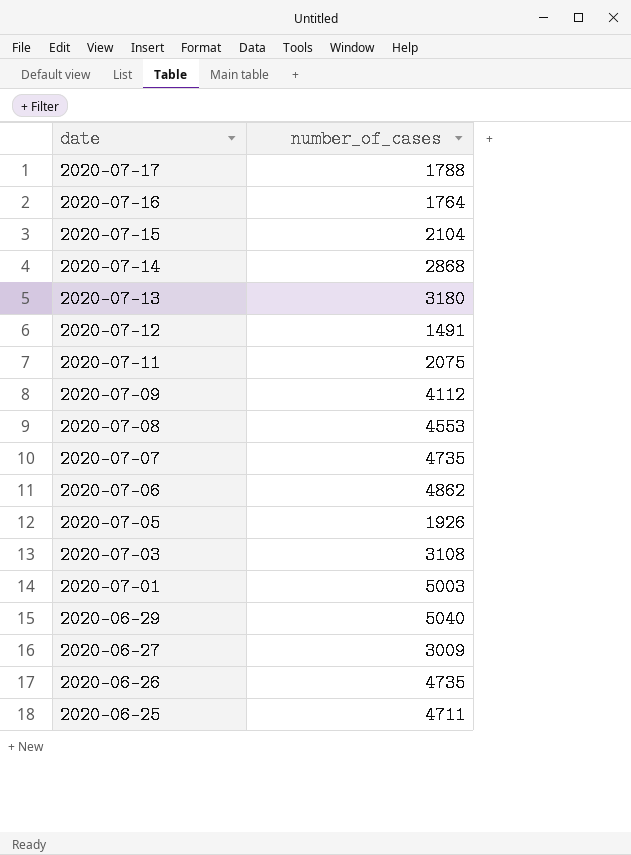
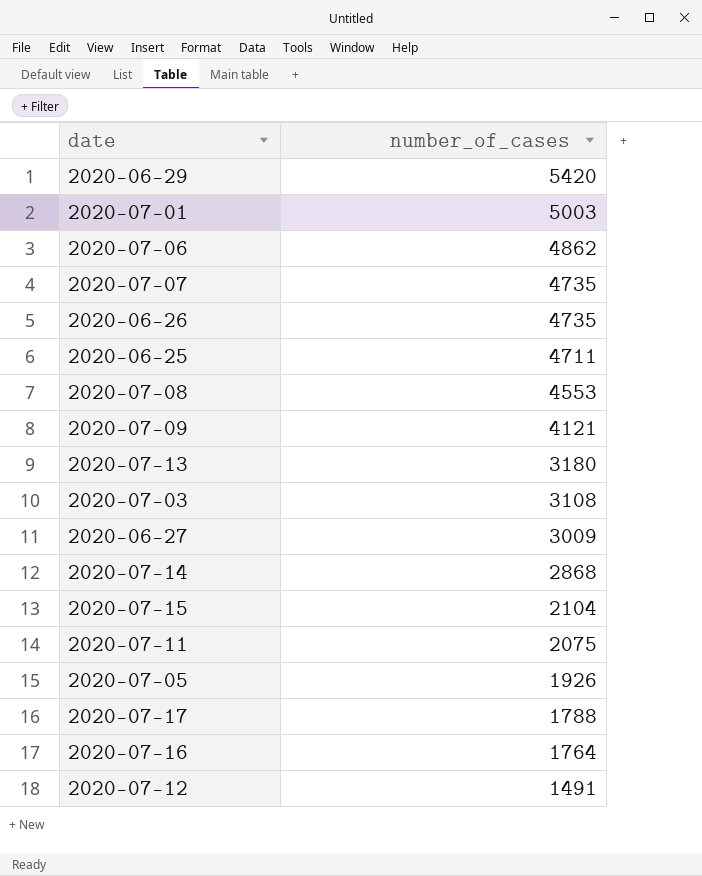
row order: date descending -> number_of_cases descending
2020-06-29 | number_of_cases: 5040 -> 5420
2020-07-09 | number_of_cases: 4112 -> 4121

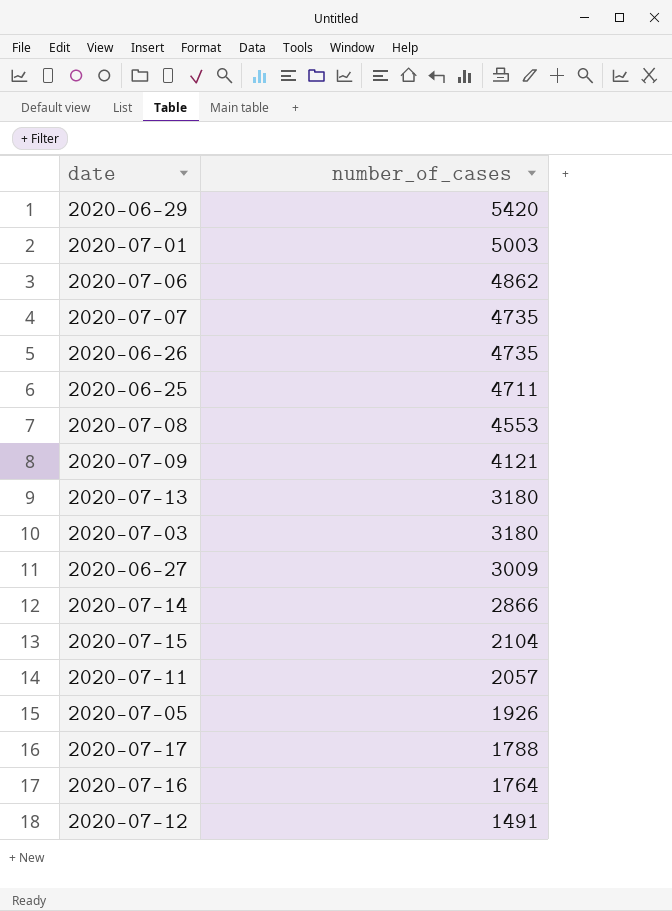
2020-07-03 | number_of_cases: 3108 -> 3180
2020-07-14 | number_of_cases: 2868 -> 2866
2020-07-11 | number_of_cases: 2075 -> 2057

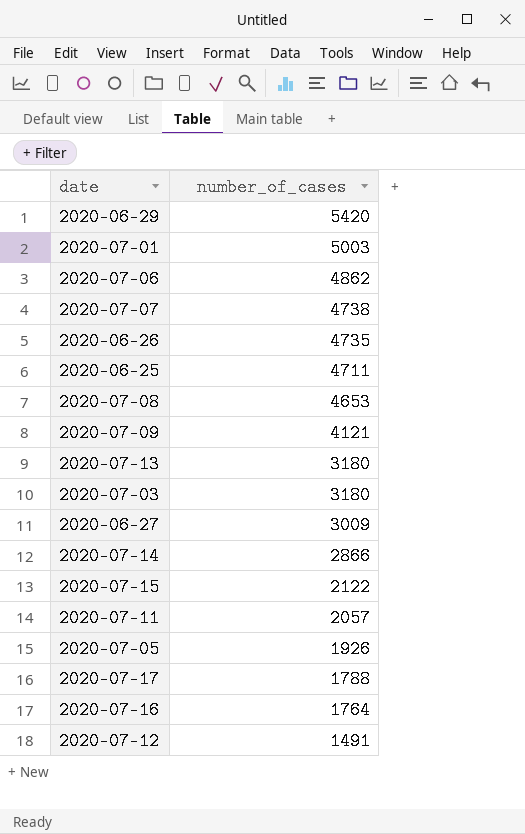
2020-07-07 | number_of_cases: 4735 -> 4738
2020-07-08 | number_of_cases: 4553 -> 4653
2020-07-15 | number_of_cases: 2104 -> 2122

